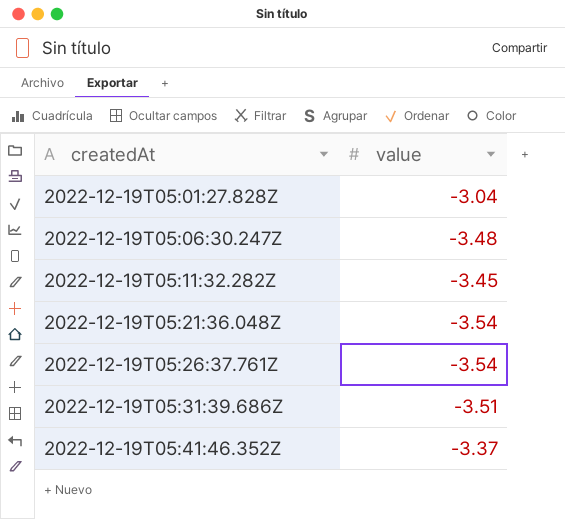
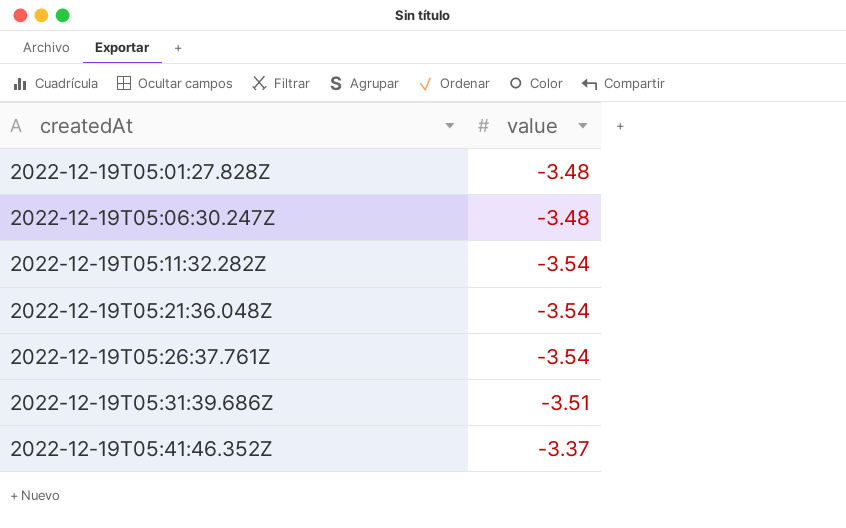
2022-12-19T05:01:27.828Z | value: -3.04 -> -3.48
2022-12-19T05:11:32.282Z | value: -3.45 -> -3.54

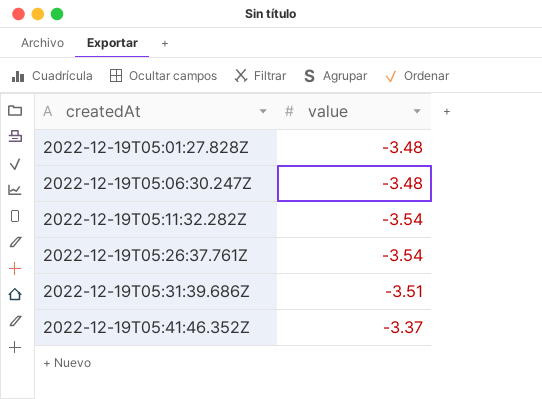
row 2022-12-19T05:21:36.048Z: -3.54 -> none

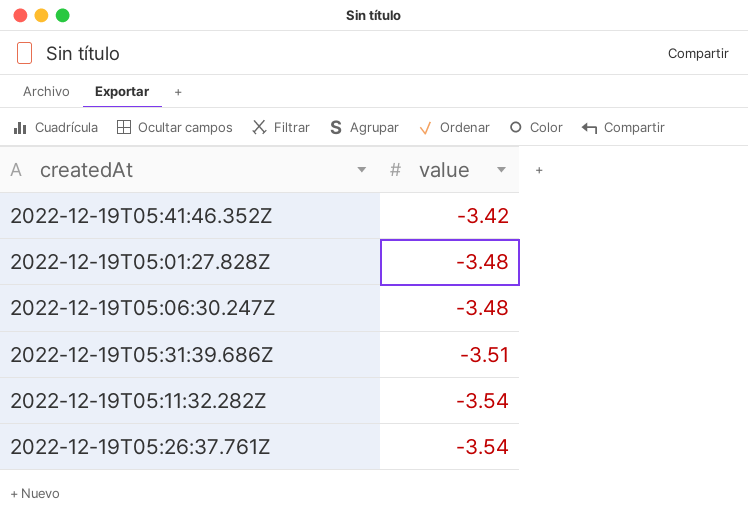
row order: createdAt ascending -> value descending
2022-12-19T05:41:46.352Z | value: -3.37 -> -3.42

